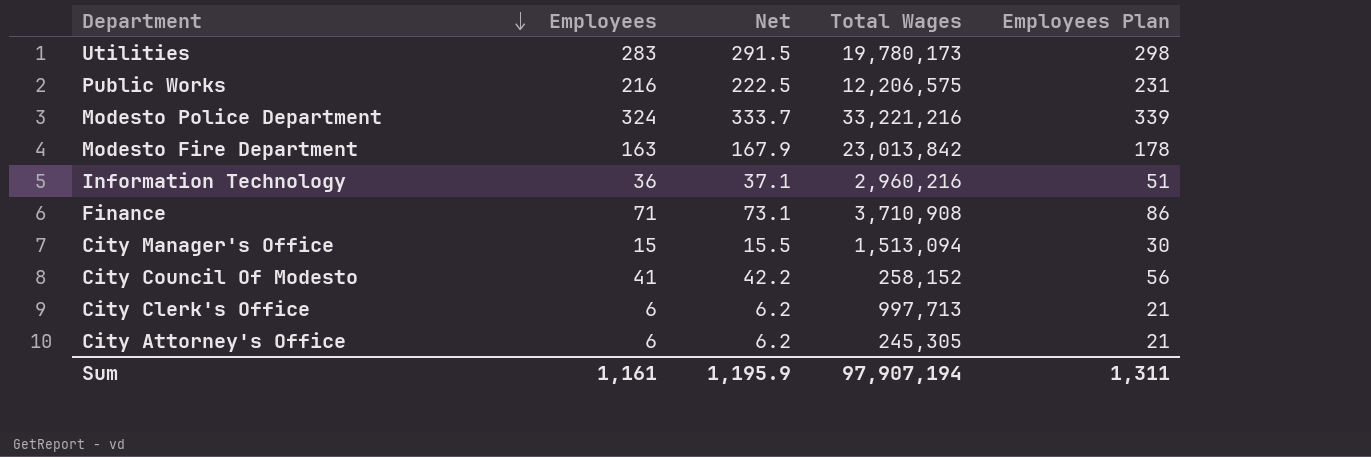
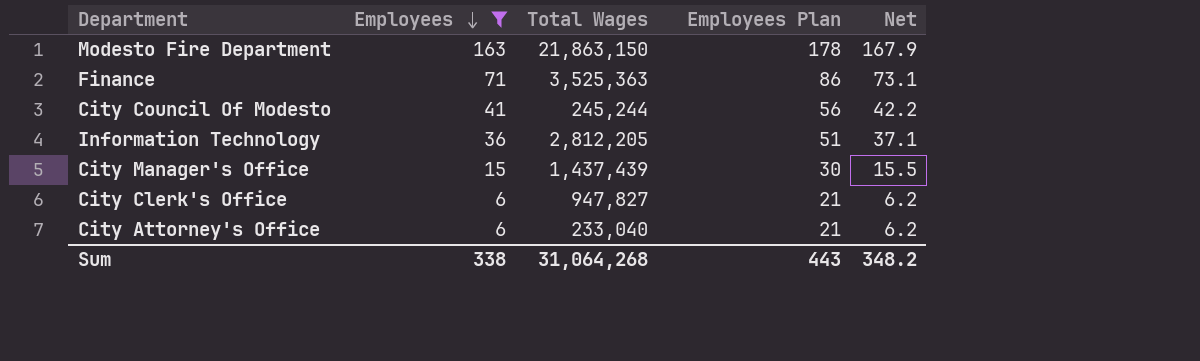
filter: none -> Employees <= 163
row order: Department descending -> Employees descending
column Net | position: 3 -> 5
Modesto Fire Department | Total Wages: 23,013,842 -> 21,863,150
Finance | Total Wages: 3,710,908 -> 3,525,363
City Council Of Modesto | Total Wages: 258,152 -> 245,244
Information Technology | Total Wages: 2,960,216 -> 2,812,205
City Manager's Office | Total Wages: 1,513,094 -> 1,437,439
City Clerk's Office | Total Wages: 997,713 -> 947,827
City Attorney's Office | Total Wages: 245,305 -> 233,040
Sum | Employees: 1,161 -> 338
Sum | Total Wages: 97,907,194 -> 31,064,268
Sum | Employees Plan: 1,311 -> 443
Sum | Net: 1,195.9 -> 348.2

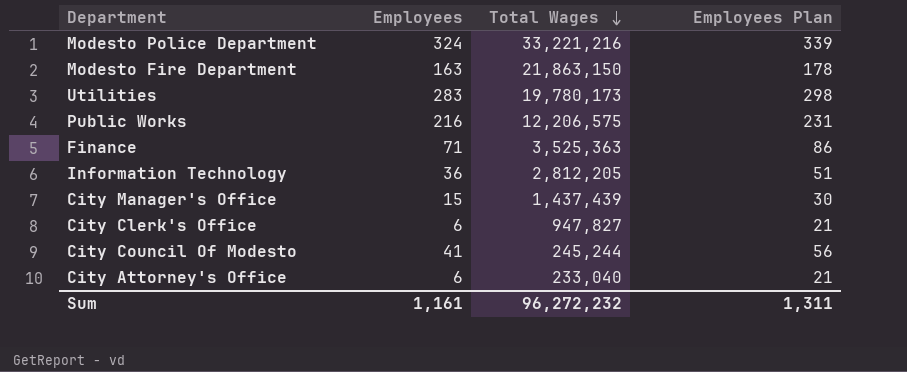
filter: Employees <= 163 -> none
row order: Employees descending -> Total Wages descending
column Net | formula: [Employees] * 1.03 -> none
Sum | Employees: 338 -> 1,161
Sum | Total Wages: 31,064,268 -> 96,272,232
Sum | Employees Plan: 443 -> 1,311

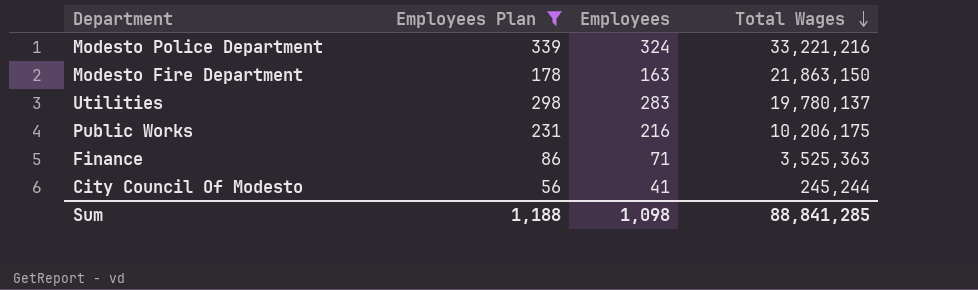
filter: none -> Employees Plan >= 56
column Employees Plan | position: 4 -> 2
Utilities | Total Wages: 19,780,173 -> 19,780,137
Public Works | Total Wages: 12,206,575 -> 10,206,175
Sum | Employees Plan: 1,311 -> 1,188
Sum | Employees: 1,161 -> 1,098
Sum | Total Wages: 96,272,232 -> 88,841,285

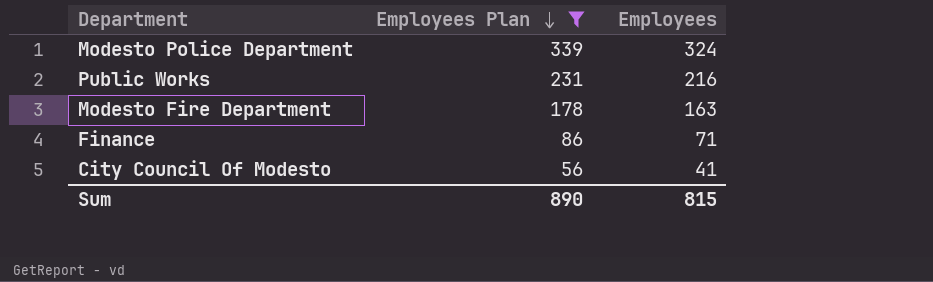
row order: Total Wages descending -> Employees Plan descending
column Total Wages | position: 4 -> none
row Utilities: 298 | 283 | 19,780,137 -> none
Sum | Employees Plan: 1,188 -> 890
Sum | Employees: 1,098 -> 815

